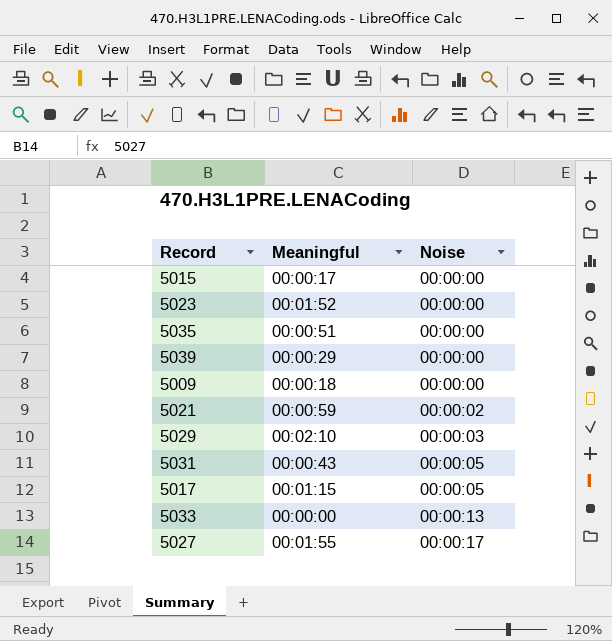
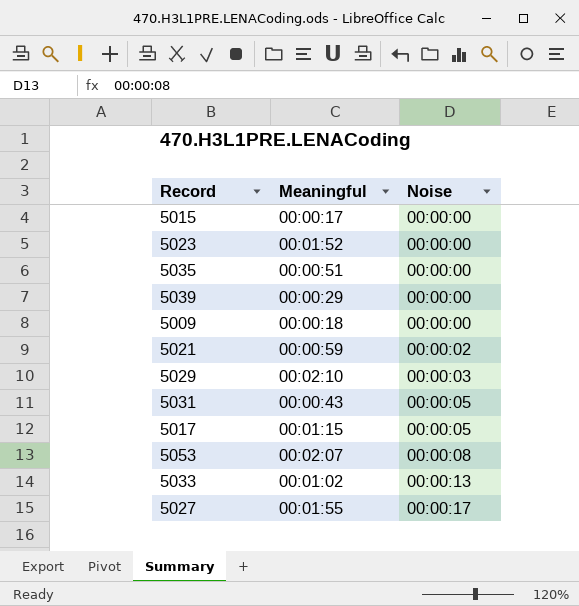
row 5053: none -> 00:02:07 | 00:00:08
5033 | Meaningful: 00:00:00 -> 00:01:02

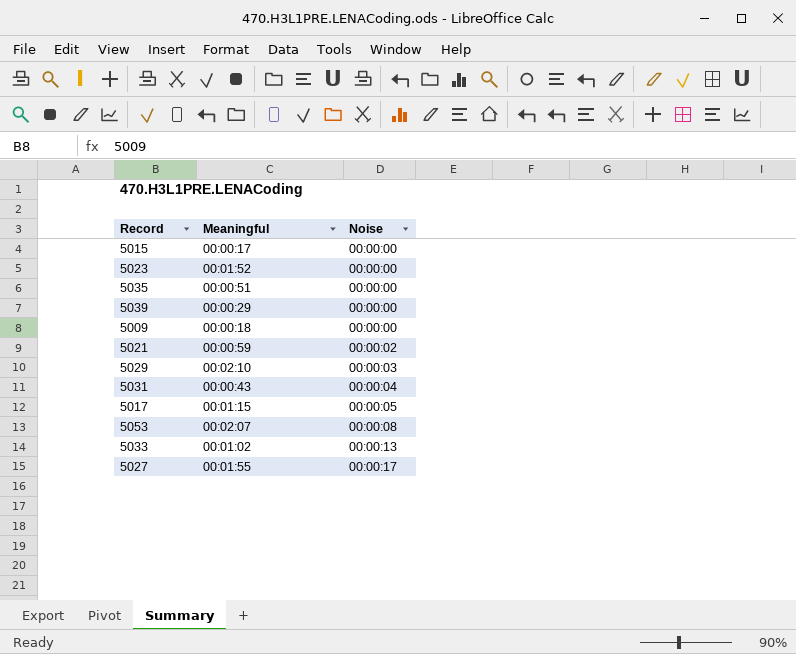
5031 | Noise: 00:00:05 -> 00:00:04

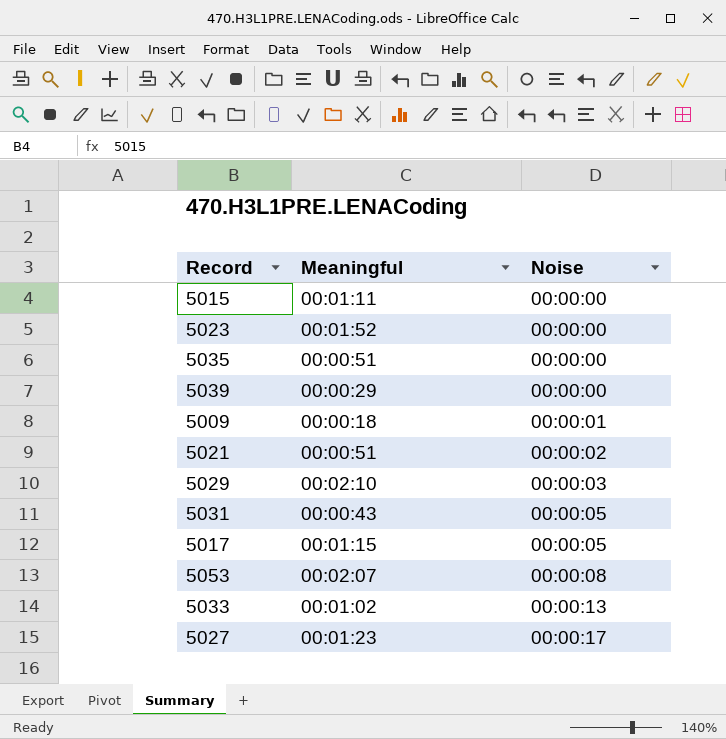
5015 | Meaningful: 00:00:17 -> 00:01:11
5009 | Noise: 00:00:00 -> 00:00:01
5021 | Meaningful: 00:00:59 -> 00:00:51
5031 | Noise: 00:00:04 -> 00:00:05
5027 | Meaningful: 00:01:55 -> 00:01:23

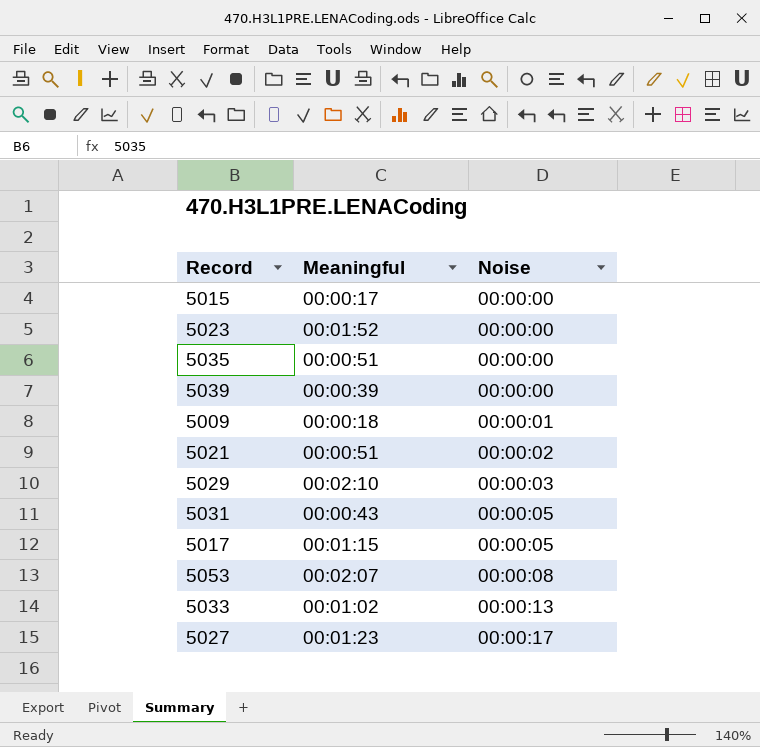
5015 | Meaningful: 00:01:11 -> 00:00:17
5039 | Meaningful: 00:00:29 -> 00:00:39

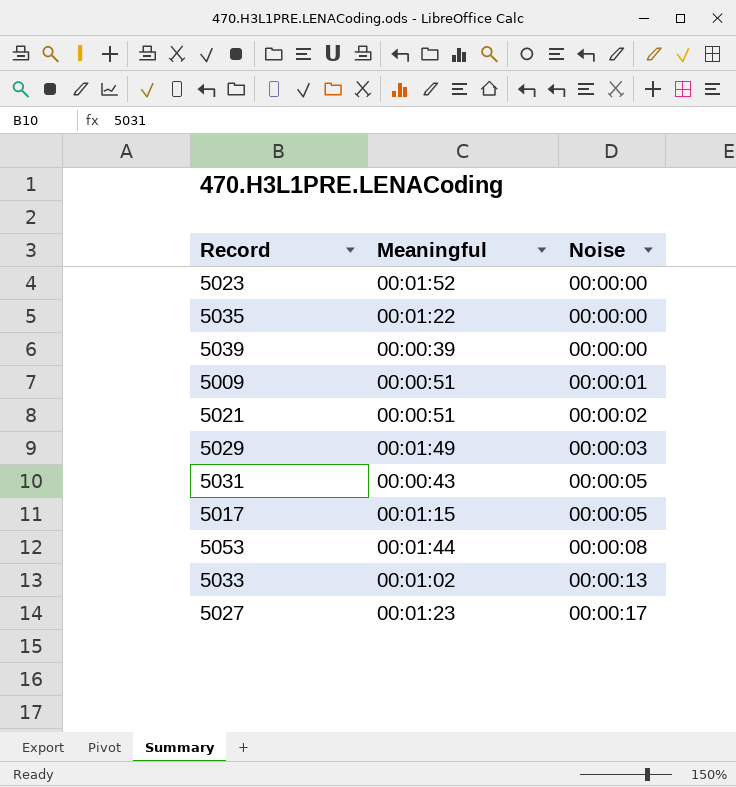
row 5015: 00:00:17 | 00:00:00 -> none
5035 | Meaningful: 00:00:51 -> 00:01:22
5009 | Meaningful: 00:00:18 -> 00:00:51
5029 | Meaningful: 00:02:10 -> 00:01:49
5053 | Meaningful: 00:02:07 -> 00:01:44

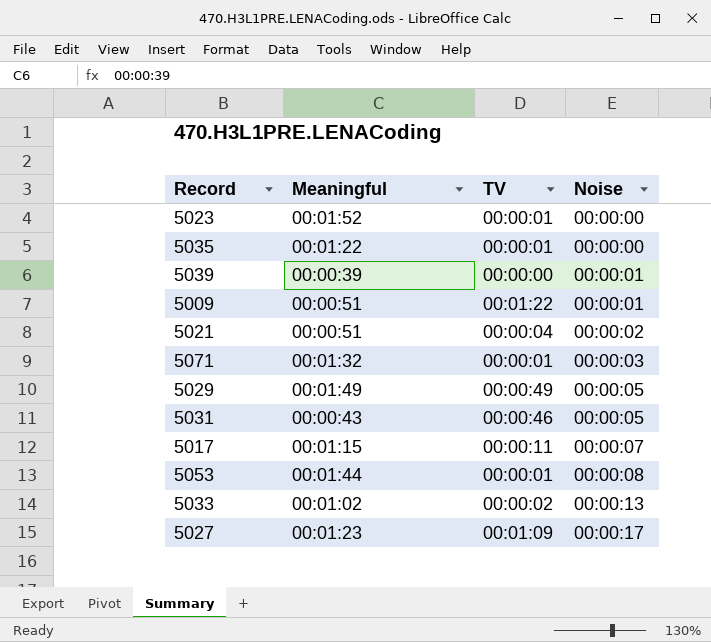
column TV | position: none -> 3
5039 | Noise: 00:00:00 -> 00:00:01
row 5071: none -> 00:01:32 | 00:00:01 | 00:00:03
5029 | Noise: 00:00:03 -> 00:00:05
5017 | Noise: 00:00:05 -> 00:00:07

